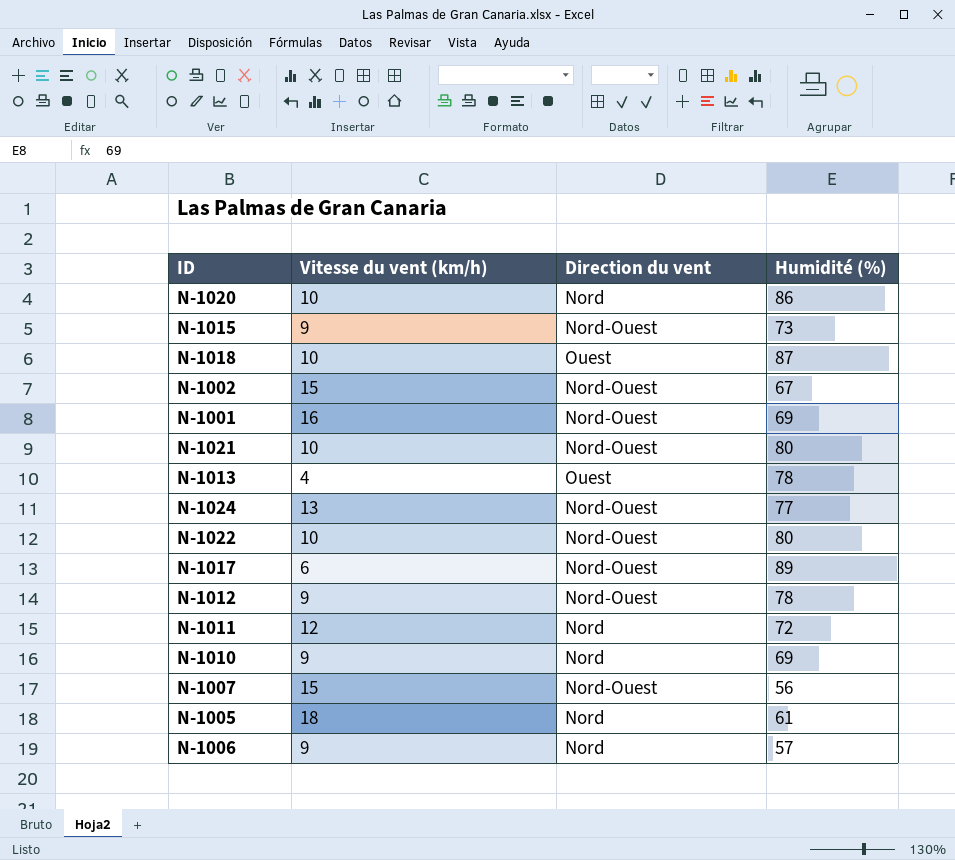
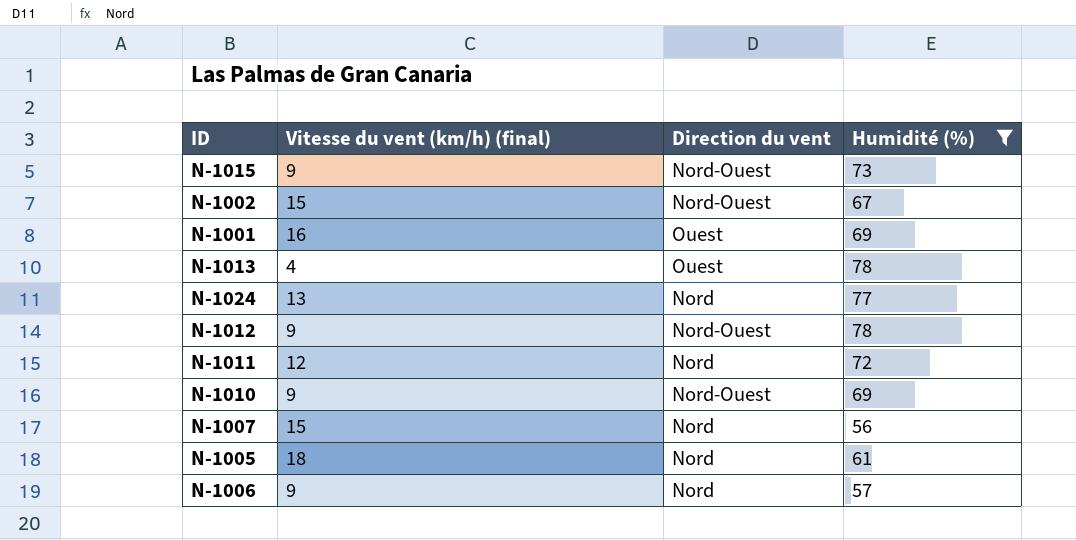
filter: none -> Humidité (%) <= 78
column name: Vitesse du vent (km/h) -> Vitesse du vent (km/h) (final)
N-1001 | Direction du vent: Nord-Ouest -> Ouest
N-1024 | Direction du vent: Nord-Ouest -> Nord
N-1010 | Direction du vent: Nord -> Nord-Ouest
N-1007 | Direction du vent: Nord-Ouest -> Nord

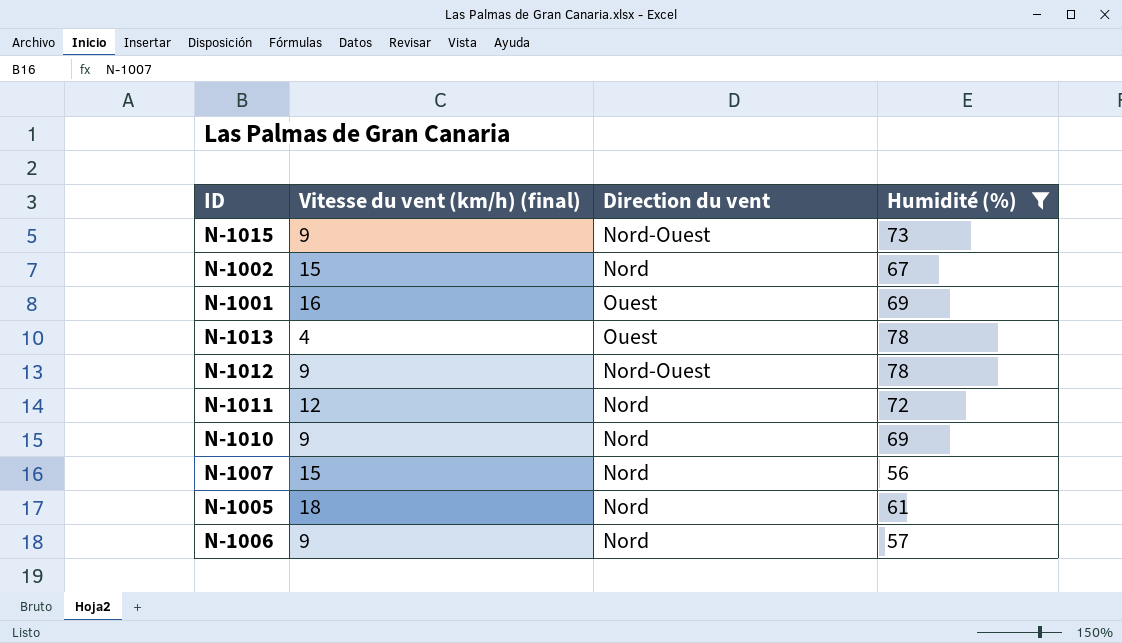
row N-1024: 13 | Nord | 77 -> none
N-1002 | Direction du vent: Nord-Ouest -> Nord
N-1010 | Direction du vent: Nord-Ouest -> Nord

